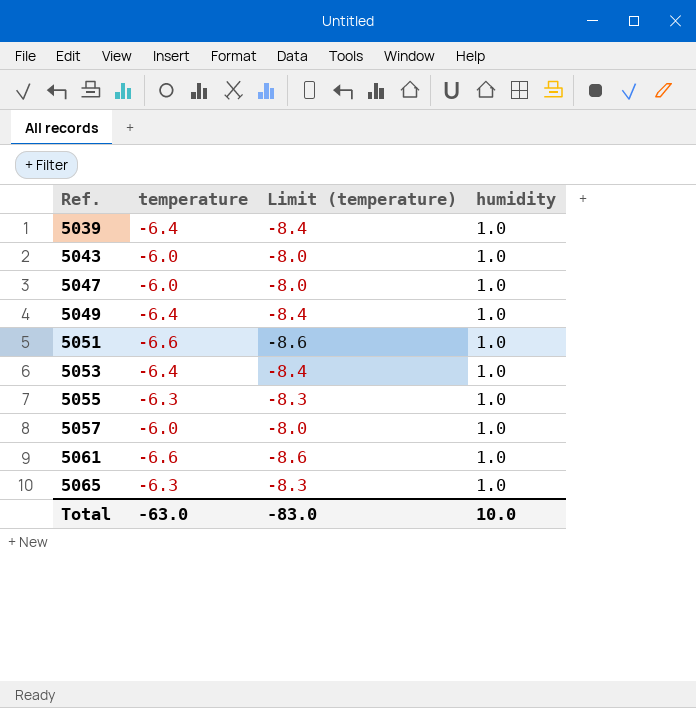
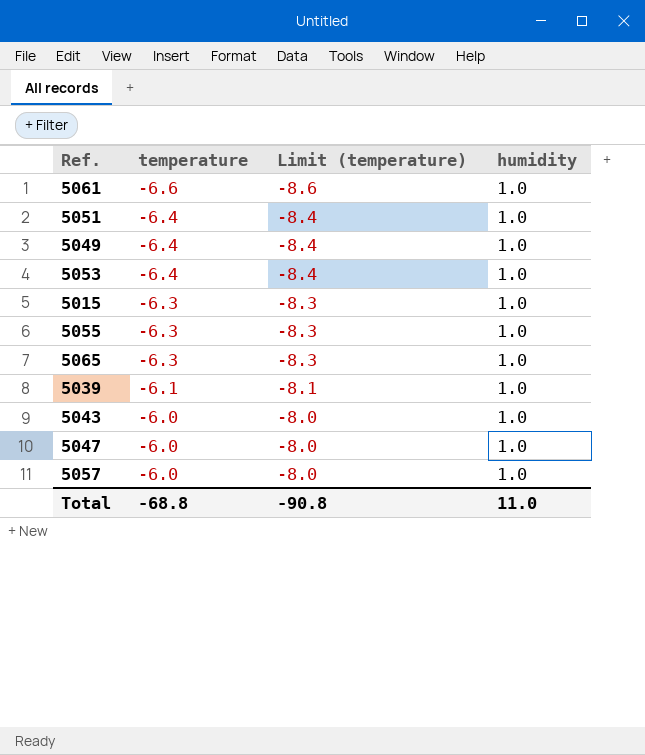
row order: Ref. ascending -> temperature ascending
5051 | temperature: -6.6 -> -6.4
5051 | Limit (temperature): -8.6 -> -8.4
row 5015: none -> -6.3 | -8.3 | 1.0
5039 | temperature: -6.4 -> -6.1
5039 | Limit (temperature): -8.4 -> -8.1
Total | temperature: -63.0 -> -68.8
Total | Limit (temperature): -83.0 -> -90.8
Total | humidity: 10.0 -> 11.0

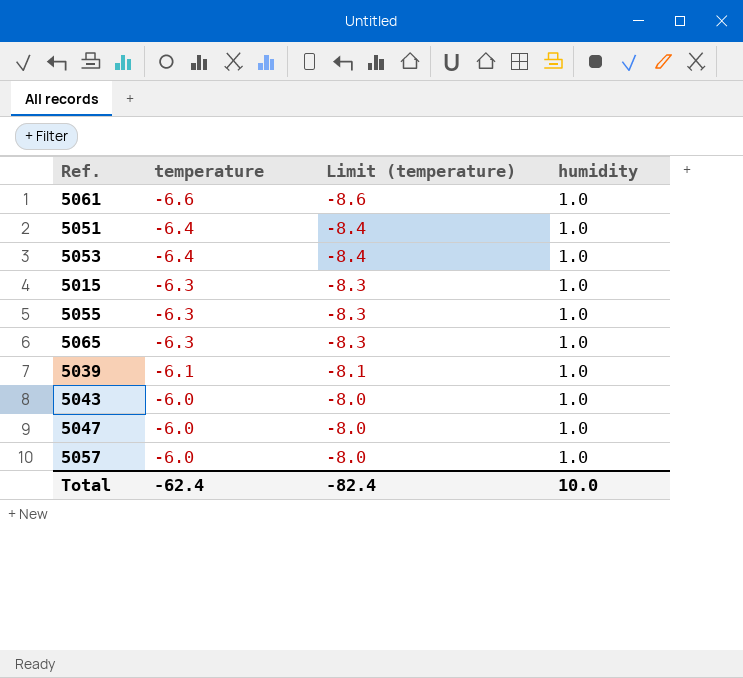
row 5049: -6.4 | -8.4 | 1.0 -> none
Total | temperature: -68.8 -> -62.4
Total | Limit (temperature): -90.8 -> -82.4
Total | humidity: 11.0 -> 10.0

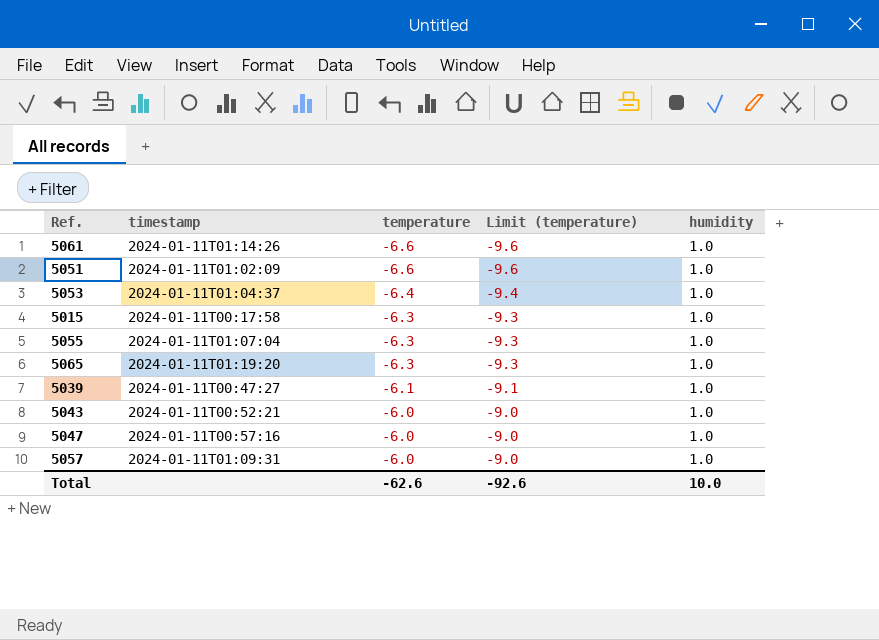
column timestamp | position: none -> 2
column Limit (temperature) | formula: [temperature] - 2 -> [temperature] - 3
5051 | temperature: -6.4 -> -6.6
Total | temperature: -62.4 -> -62.6
Total | Limit (temperature): -82.4 -> -92.6

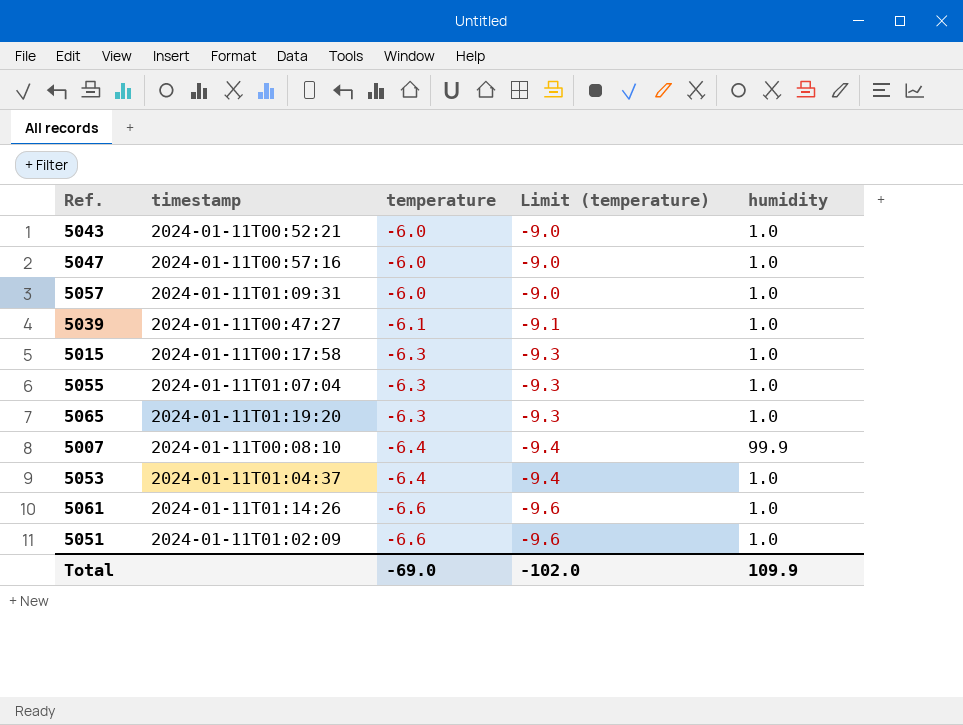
row order: temperature ascending -> temperature descending
row 5007: none -> 2024-01-11T00:08:10 | -6.4 | -9.4 | 99.9
Total | temperature: -62.6 -> -69.0
Total | Limit (temperature): -92.6 -> -102.0
Total | humidity: 10.0 -> 109.9

